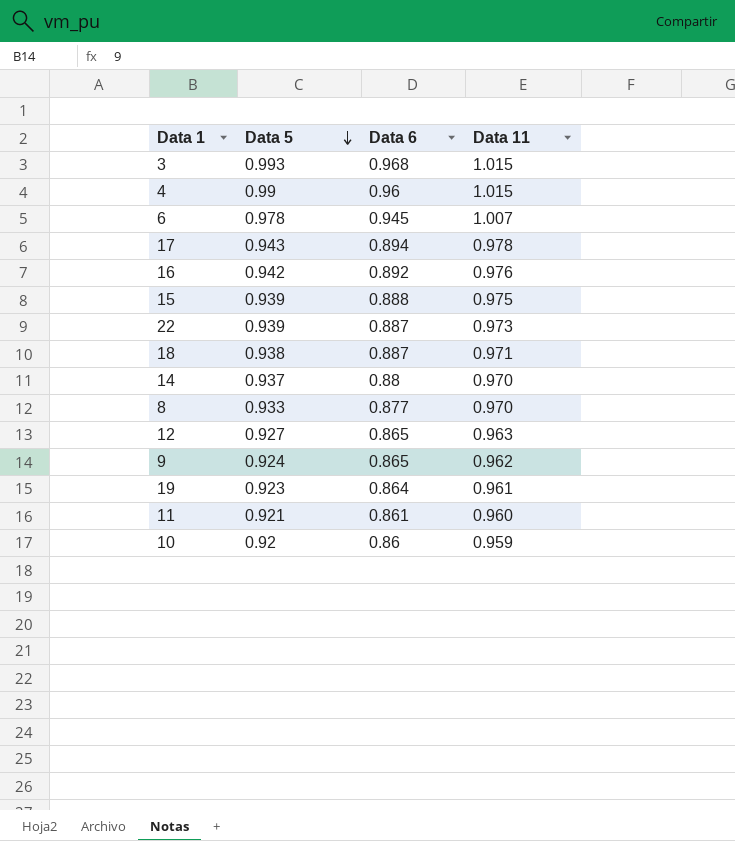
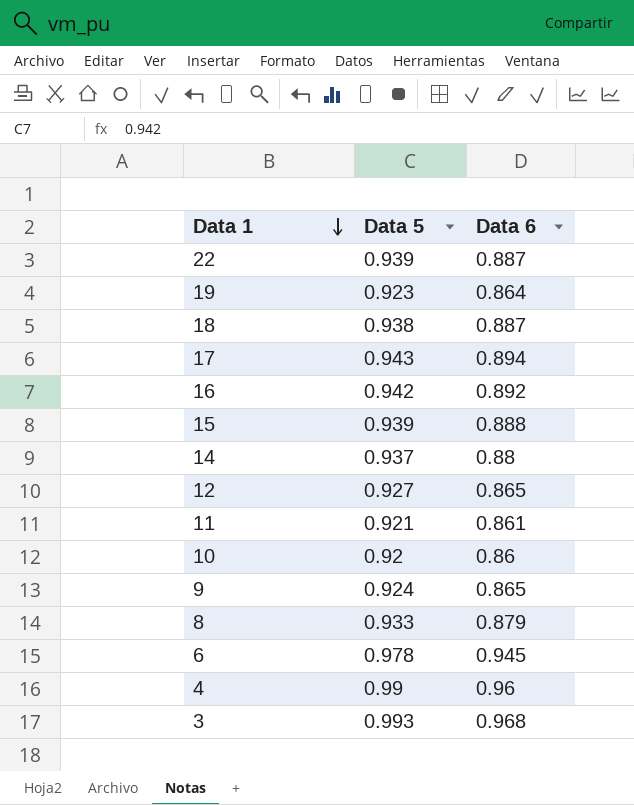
row order: Data 5 descending -> Data 1 descending
column Data 11 | position: 4 -> none
8 | Data 6: 0.877 -> 0.879

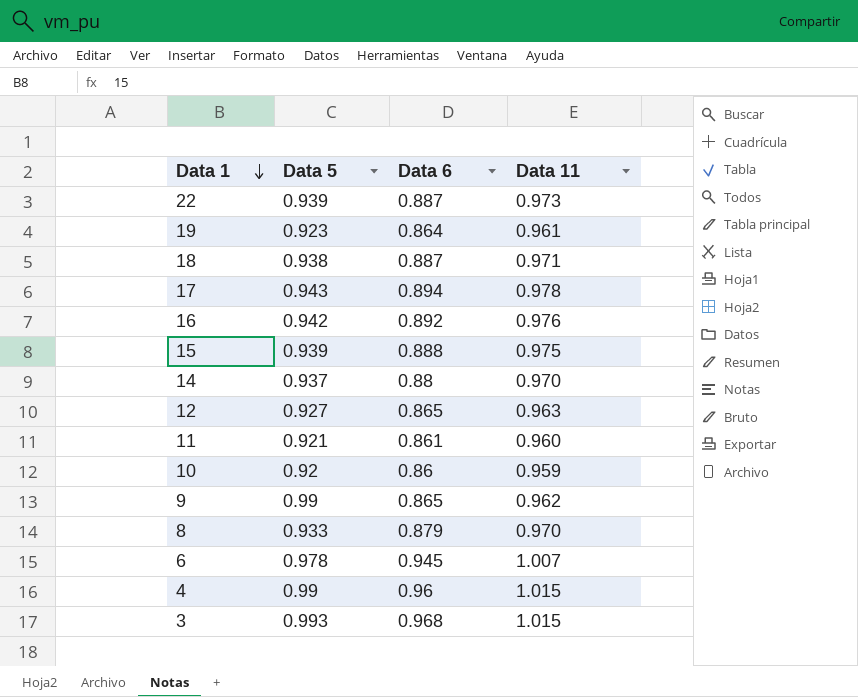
column Data 11 | position: none -> 4
9 | Data 5: 0.924 -> 0.99

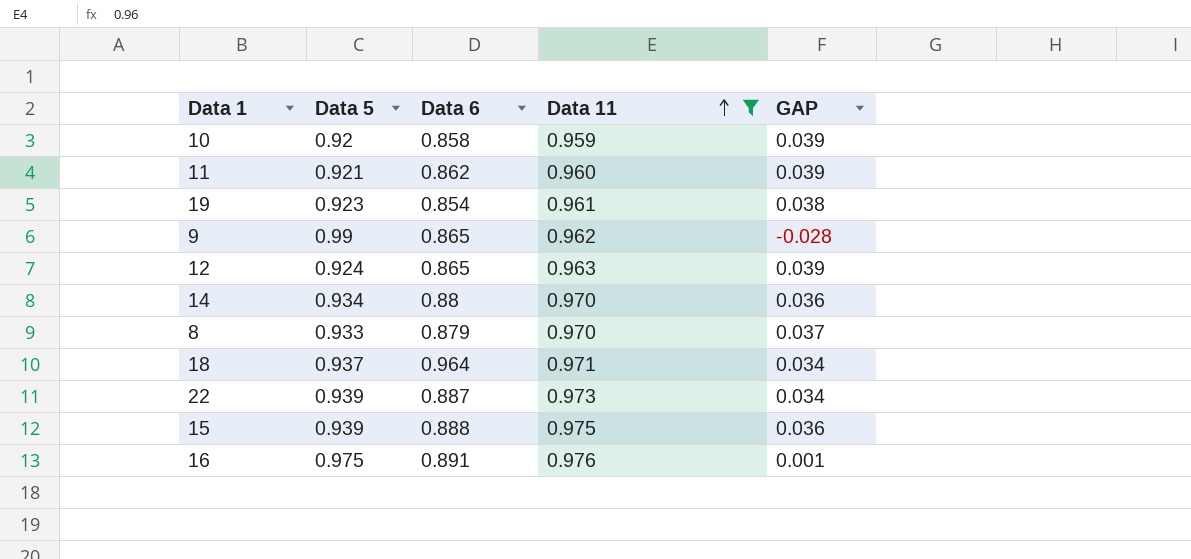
filter: none -> Data 11 <= 0.976
row order: Data 1 descending -> Data 11 ascending
column GAP | formula: none -> [Data 11] - [Data 5]
10 | Data 6: 0.86 -> 0.858
11 | Data 6: 0.861 -> 0.862
19 | Data 6: 0.864 -> 0.854
12 | Data 5: 0.927 -> 0.924
14 | Data 5: 0.937 -> 0.934
18 | Data 5: 0.938 -> 0.937
18 | Data 6: 0.887 -> 0.964
16 | Data 5: 0.942 -> 0.975
16 | Data 6: 0.892 -> 0.891

